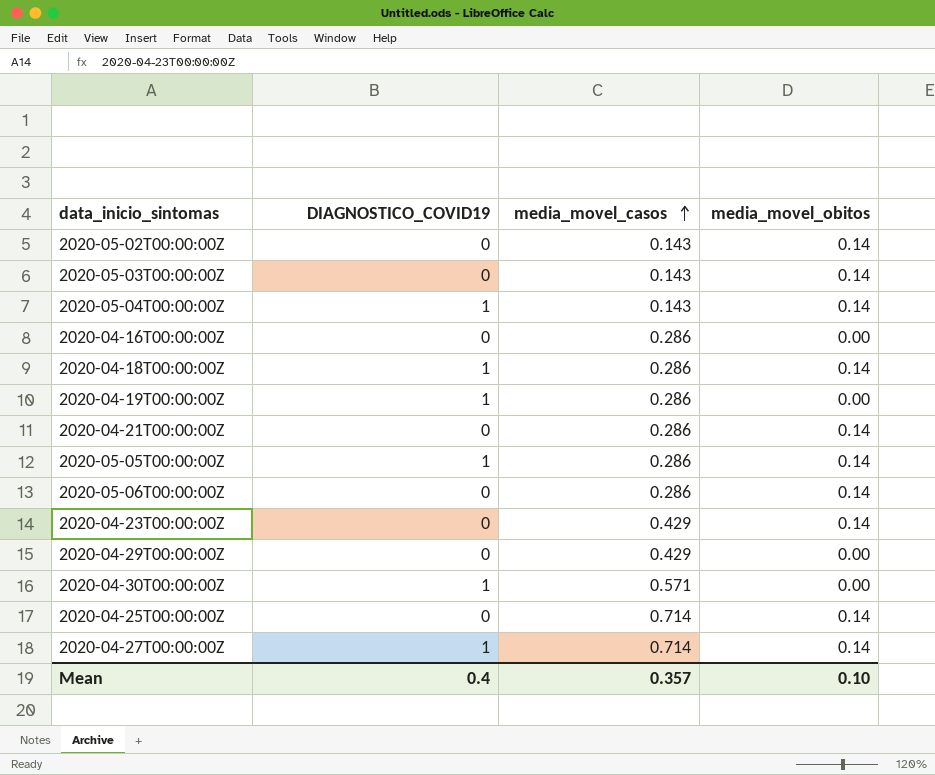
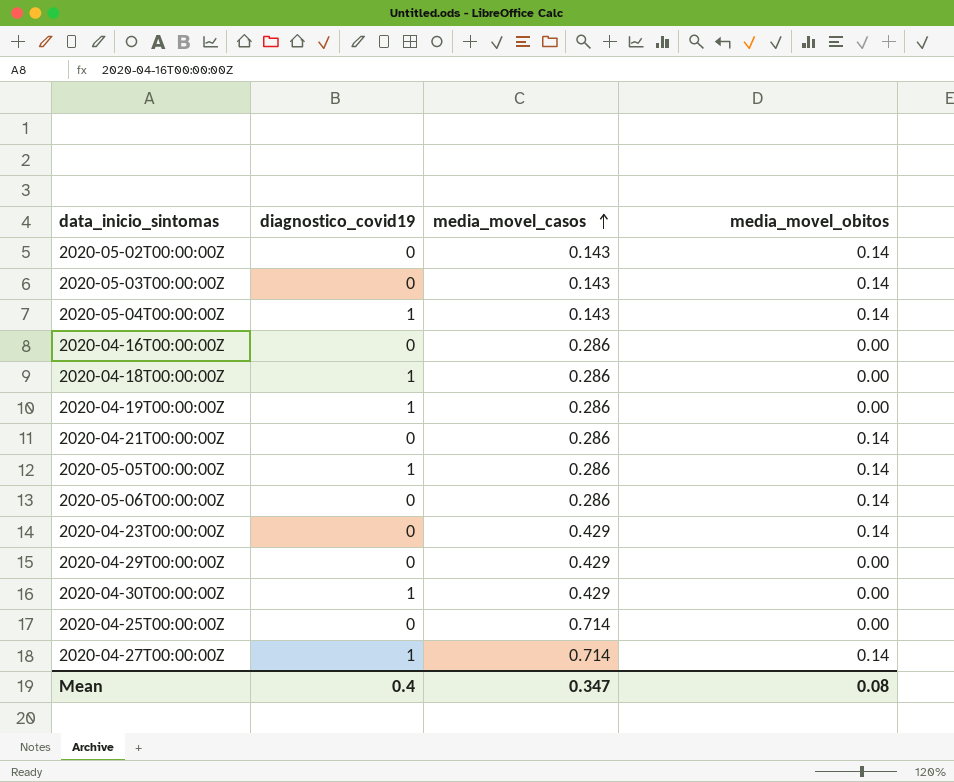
column name: DIAGNOSTICO_COVID19 -> diagnostico_covid19
2020-04-18T00:00:00Z | media_movel_obitos: 0.14 -> 0.00
2020-04-30T00:00:00Z | media_movel_casos: 0.571 -> 0.429
2020-04-25T00:00:00Z | media_movel_obitos: 0.14 -> 0.00
Mean | media_movel_casos: 0.357 -> 0.347
Mean | media_movel_obitos: 0.10 -> 0.08

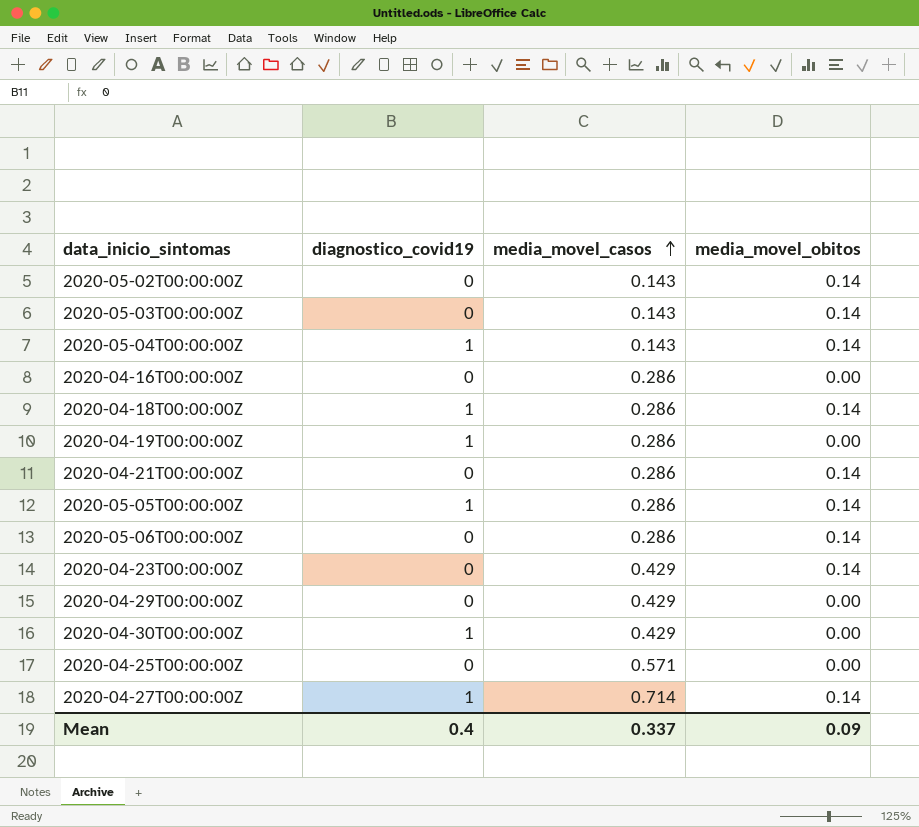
2020-04-18T00:00:00Z | media_movel_obitos: 0.00 -> 0.14
2020-04-25T00:00:00Z | media_movel_casos: 0.714 -> 0.571
Mean | media_movel_casos: 0.347 -> 0.337
Mean | media_movel_obitos: 0.08 -> 0.09

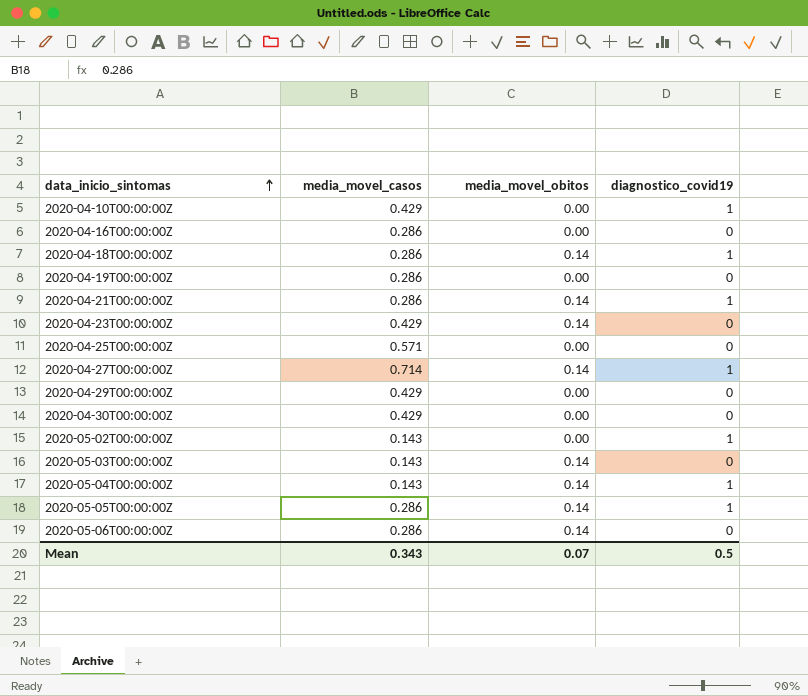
row order: media_movel_casos ascending -> data_inicio_sintomas ascending
column diagnostico_covid19 | position: 2 -> 4
row 2020-04-10T00:00:00Z: none -> 0.429 | 0.00 | 1
2020-04-19T00:00:00Z | diagnostico_covid19: 1 -> 0
2020-04-21T00:00:00Z | diagnostico_covid19: 0 -> 1
2020-04-30T00:00:00Z | diagnostico_covid19: 1 -> 0
2020-05-02T00:00:00Z | media_movel_obitos: 0.14 -> 0.00
2020-05-02T00:00:00Z | diagnostico_covid19: 0 -> 1
Mean | media_movel_casos: 0.337 -> 0.343
Mean | media_movel_obitos: 0.09 -> 0.07
Mean | diagnostico_covid19: 0.4 -> 0.5

